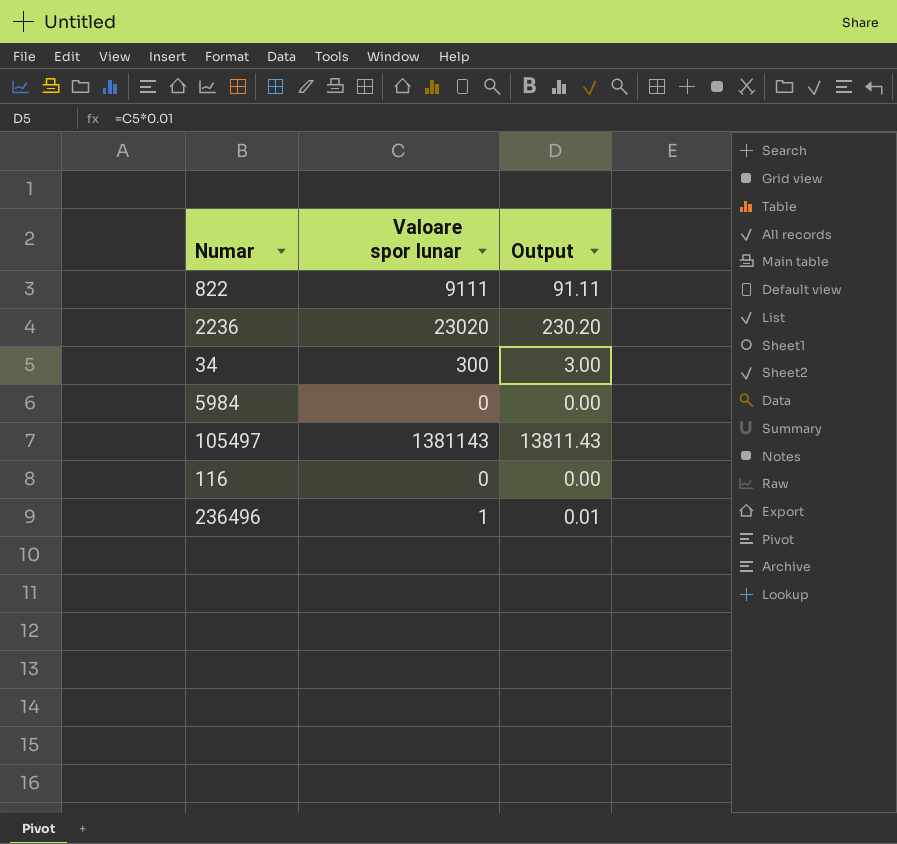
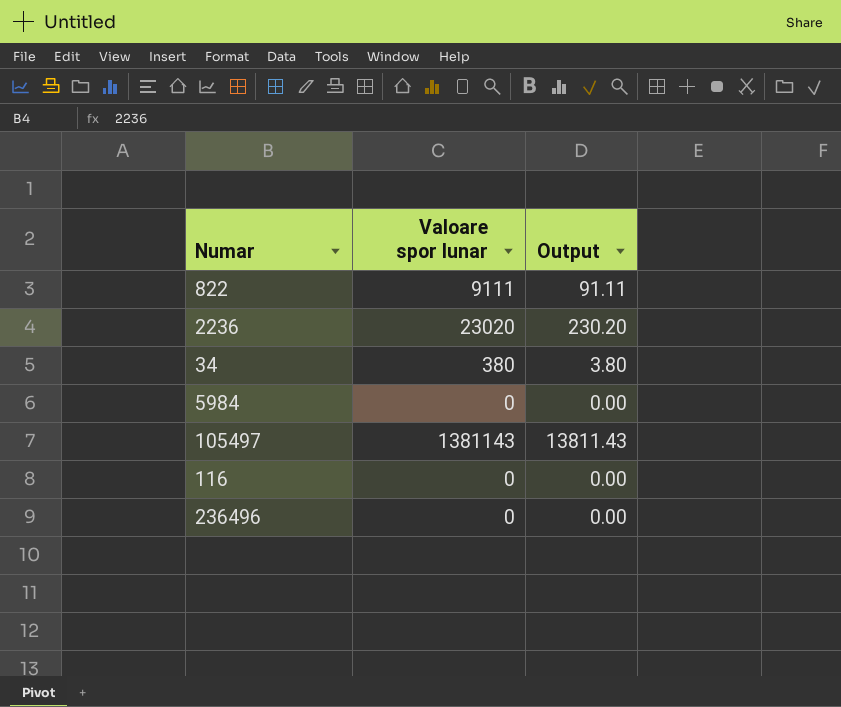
34 | Valoare spor lunar: 300 -> 380
34 | Output: 3.00 -> 3.80
236496 | Valoare spor lunar: 1 -> 0
236496 | Output: 0.01 -> 0.00

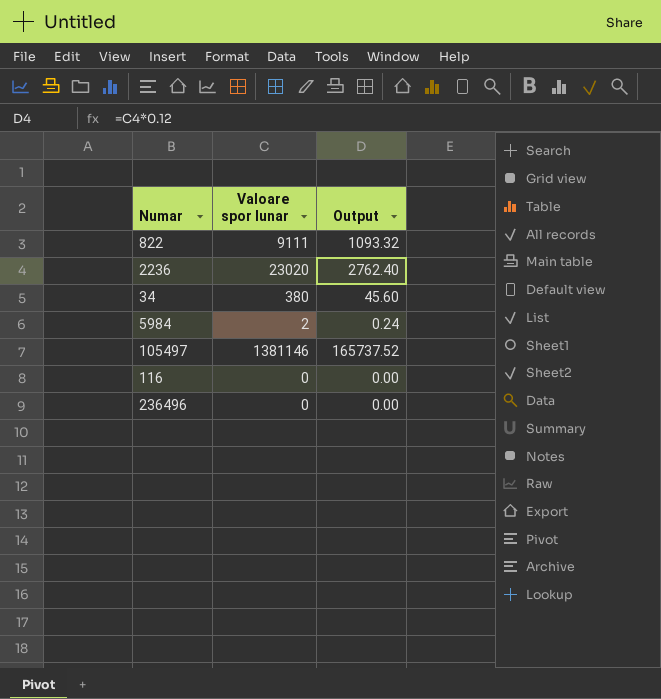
column Output | formula: [Valoare spor lunar] * 0.01 -> [Valoare spor lunar] * 0.12
5984 | Valoare spor lunar: 0 -> 2
105497 | Valoare spor lunar: 1381143 -> 1381146

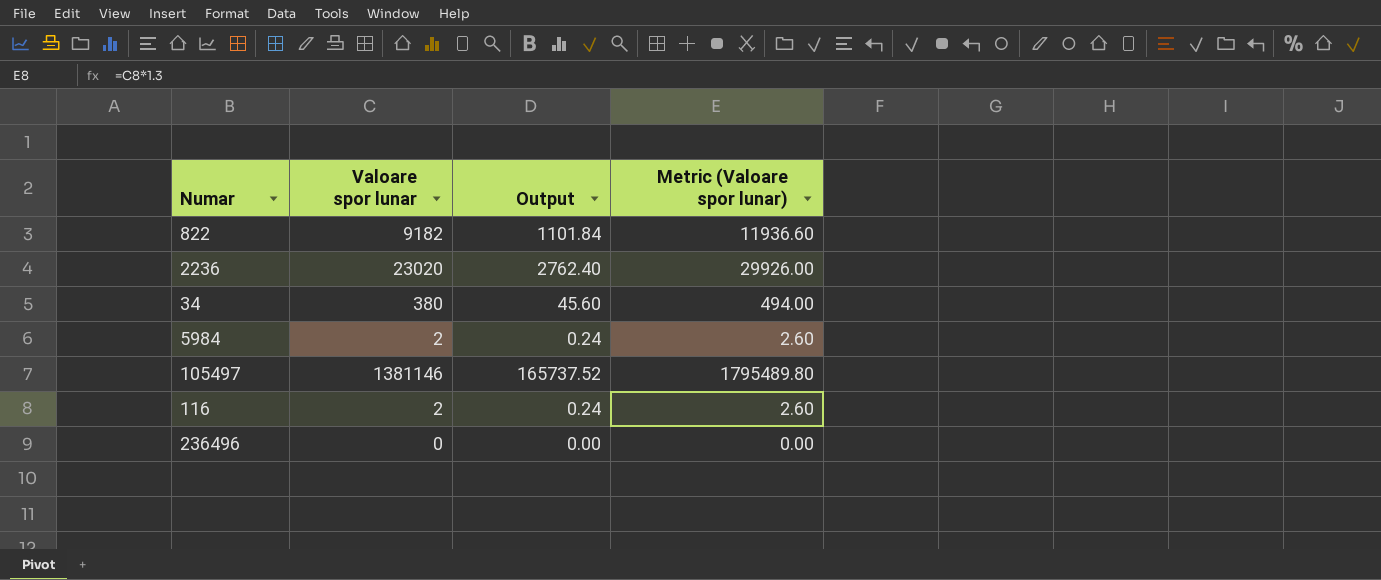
column Metric (Valoare spor lunar) | formula: none -> [Valoare spor lunar] * 1.3
822 | Valoare spor lunar: 9111 -> 9182
822 | Output: 1093.32 -> 1101.84
116 | Valoare spor lunar: 0 -> 2
116 | Output: 0.00 -> 0.24

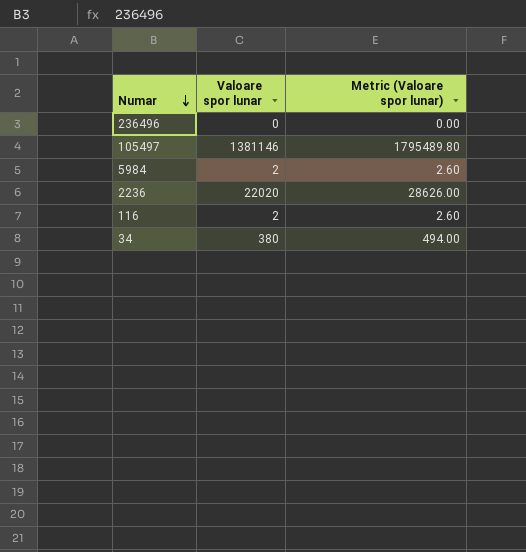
row order: none -> Numar descending
column Output | formula: [Valoare spor lunar] * 0.12 -> none
row 822: 9182 | 1101.84 | 11936.60 -> none
2236 | Valoare spor lunar: 23020 -> 22020
2236 | Metric (Valoare spor lunar): 29926.00 -> 28626.00

